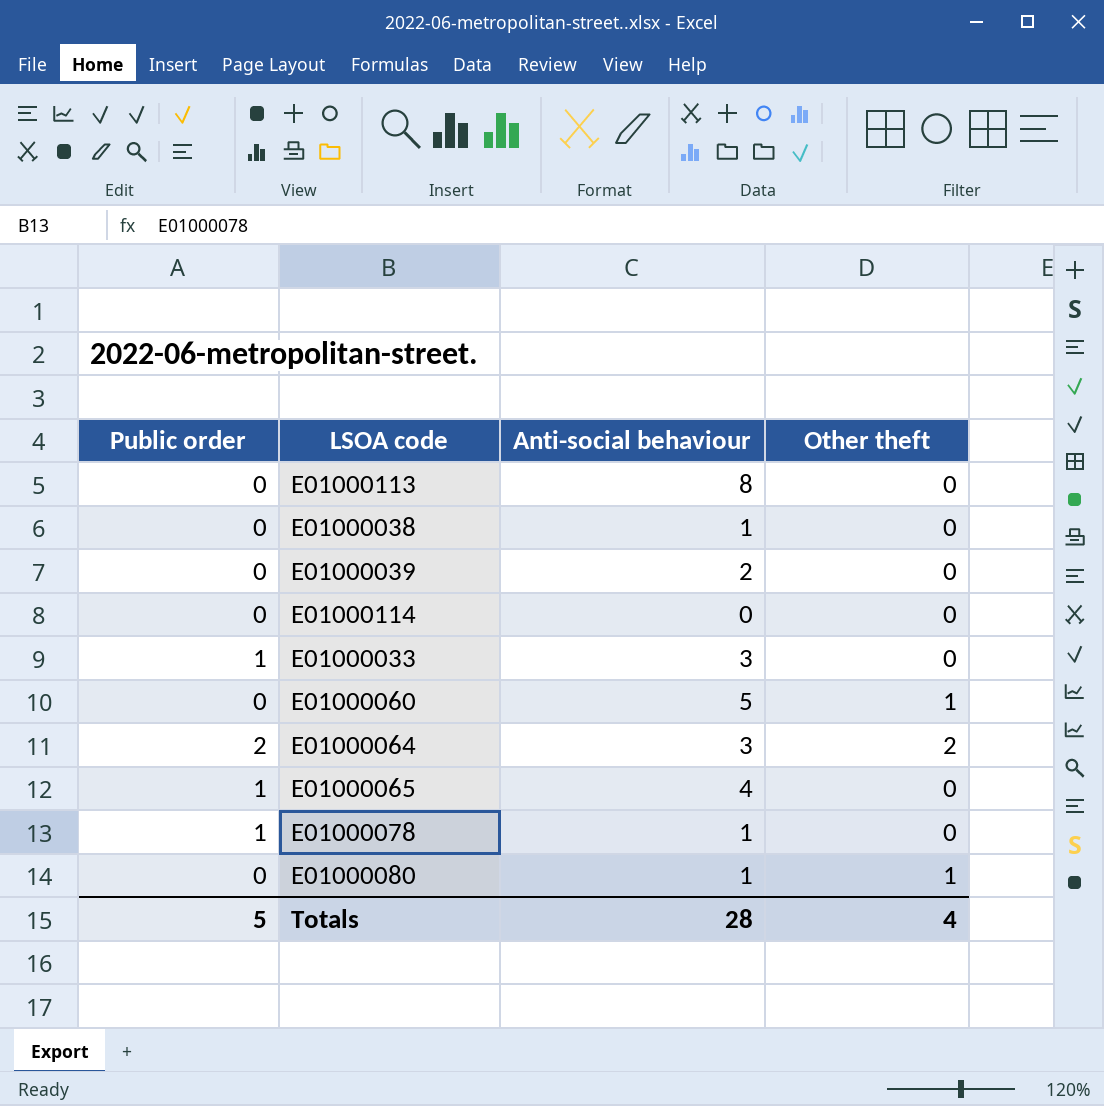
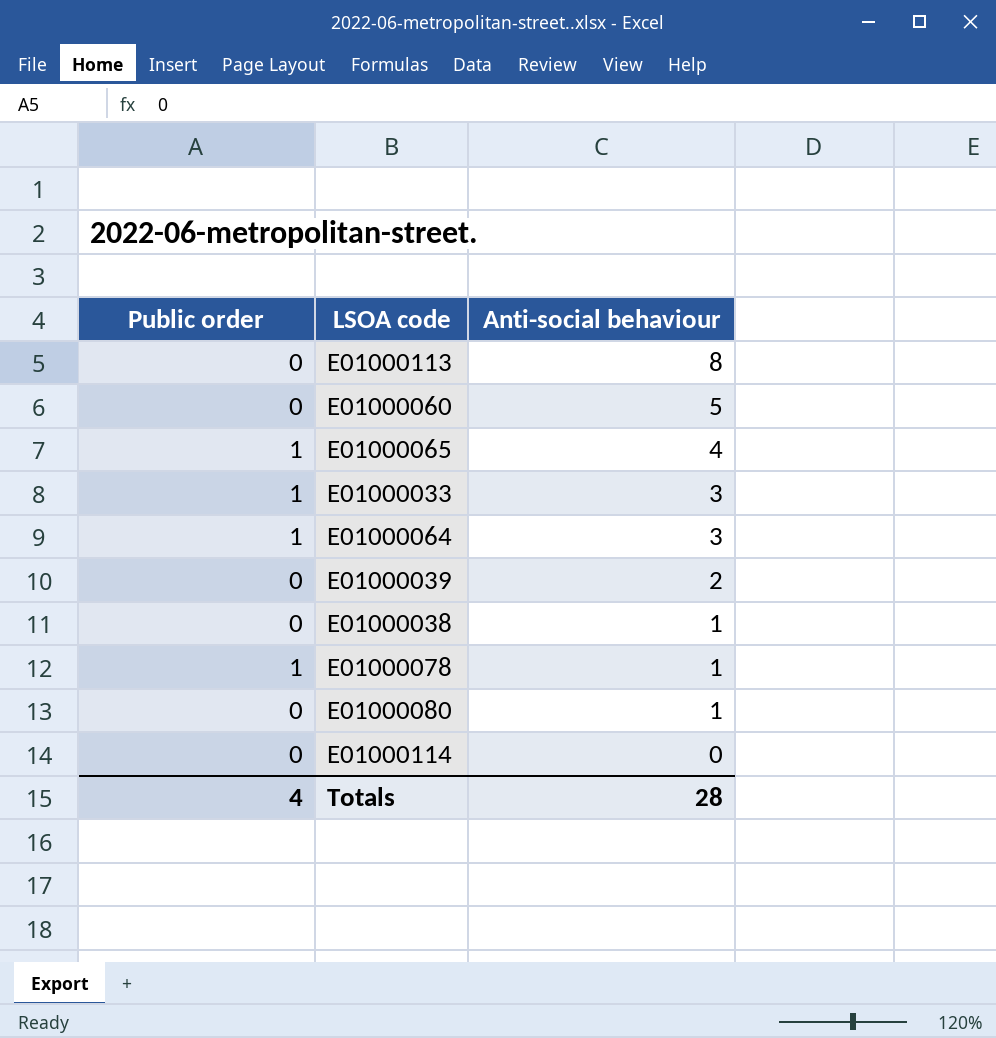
row order: none -> Anti-social behaviour descending
column Other theft | position: 4 -> none
E01000064 | Public order: 2 -> 1
Totals | Public order: 5 -> 4

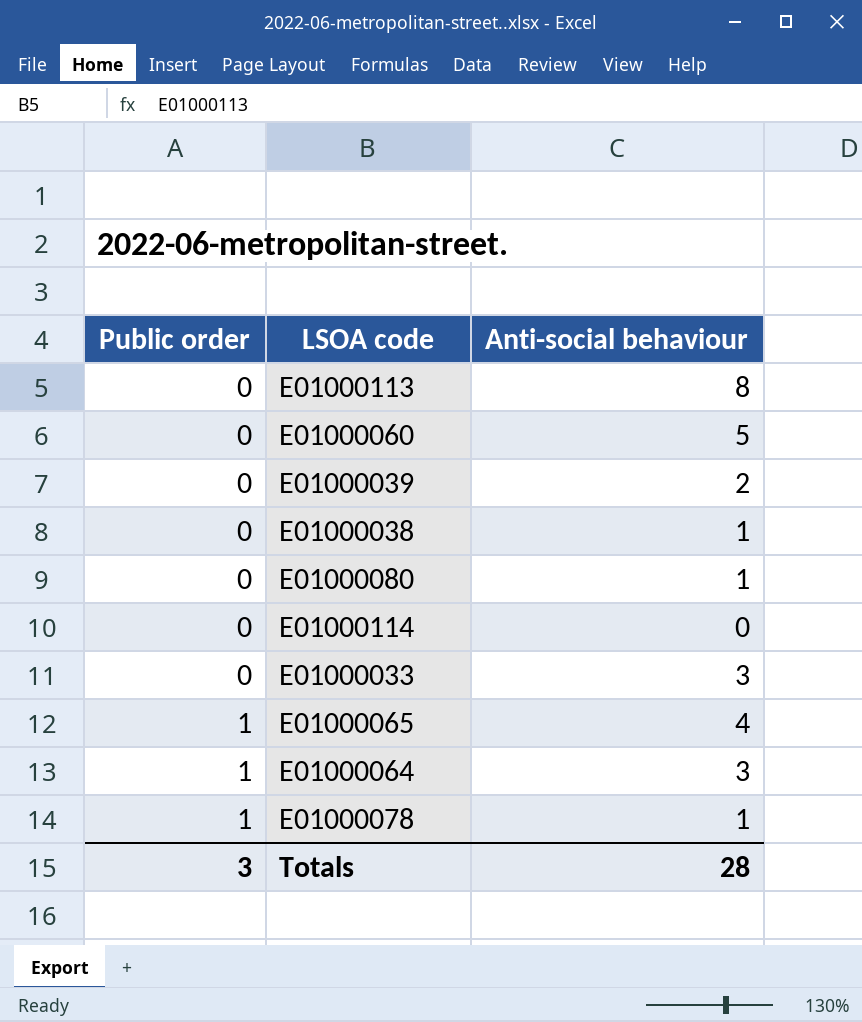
row order: Anti-social behaviour descending -> Public order ascending
E01000033 | Public order: 1 -> 0
Totals | Public order: 4 -> 3

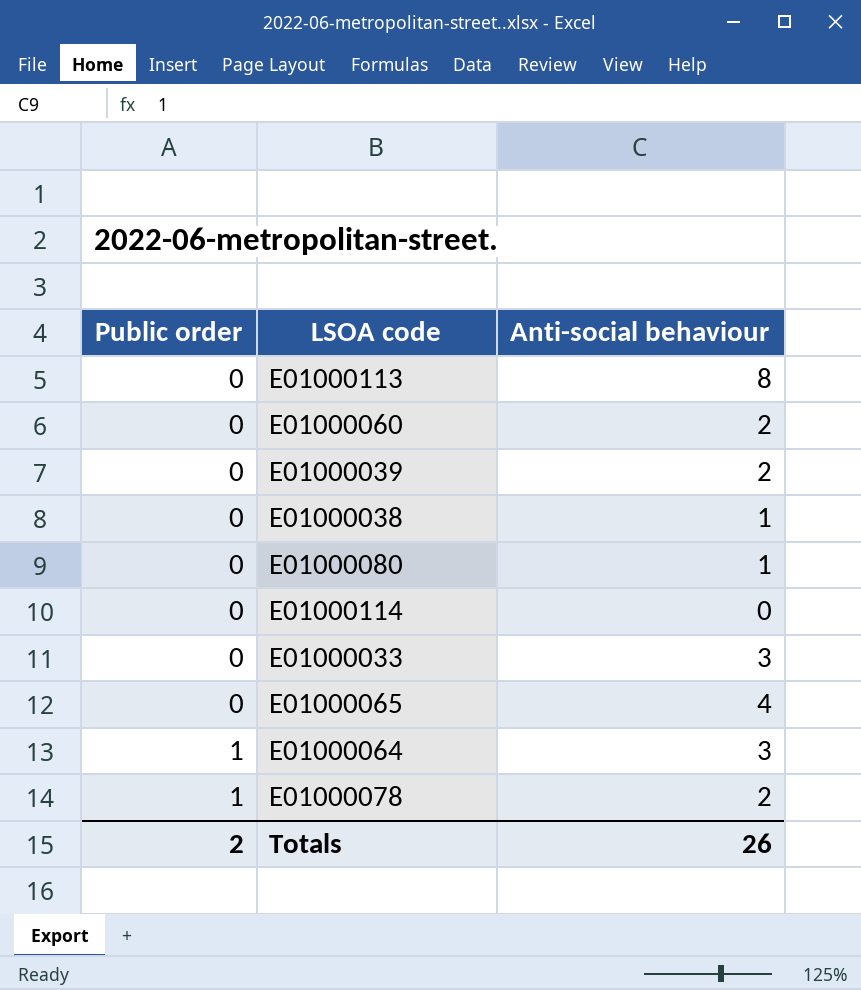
E01000060 | Anti-social behaviour: 5 -> 2
E01000065 | Public order: 1 -> 0
E01000078 | Anti-social behaviour: 1 -> 2
Totals | Public order: 3 -> 2
Totals | Anti-social behaviour: 28 -> 26

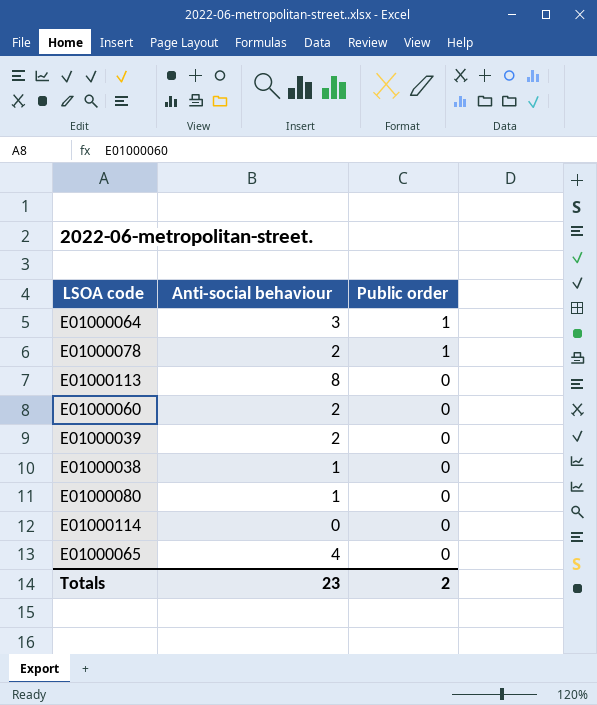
row order: Public order ascending -> Public order descending
column Public order | position: 1 -> 3
row E01000033: 0 | 3 -> none
Totals | Anti-social behaviour: 26 -> 23

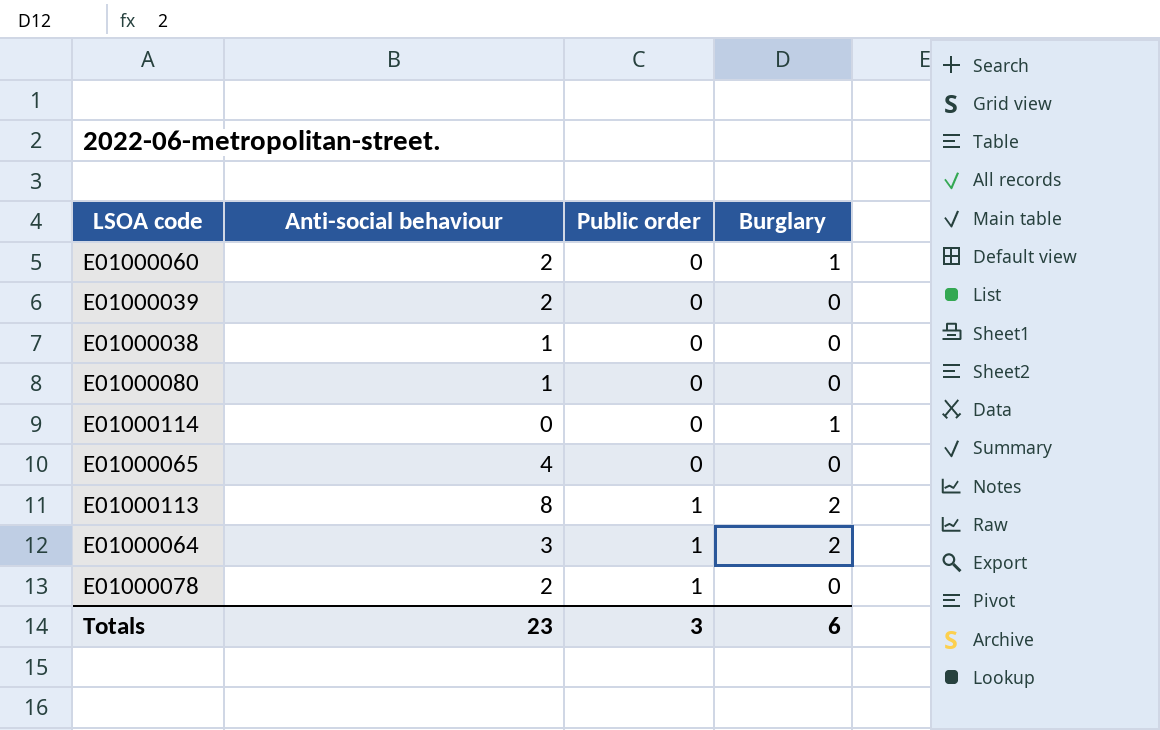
row order: Public order descending -> Public order ascending
column Burglary | position: none -> 4
E01000113 | Public order: 0 -> 1
Totals | Public order: 2 -> 3

